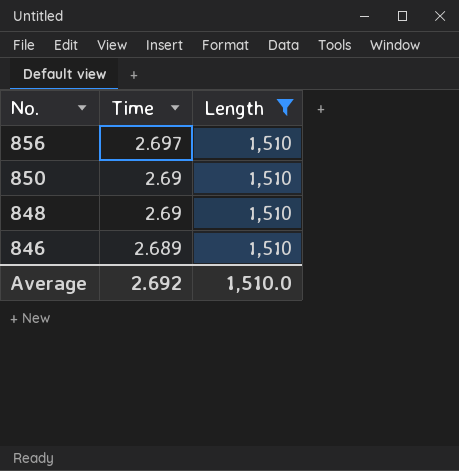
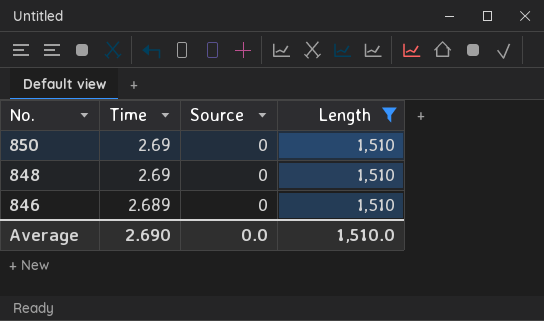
column Source | position: none -> 3
row 856: 2.697 | 1,510 -> none
Average | Time: 2.692 -> 2.690

